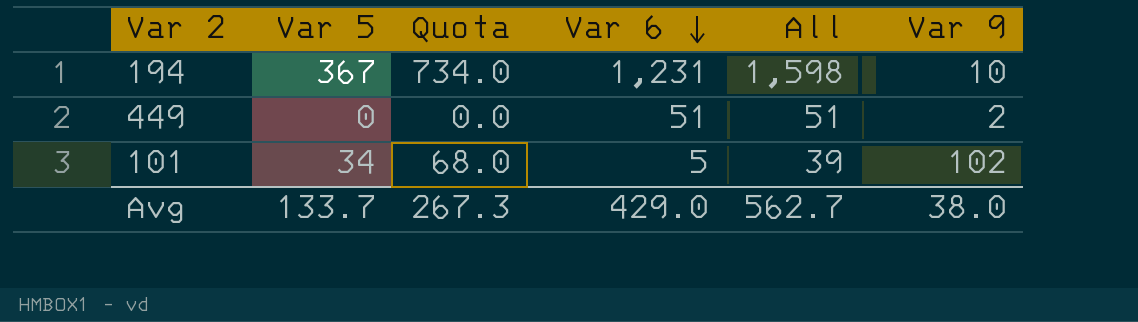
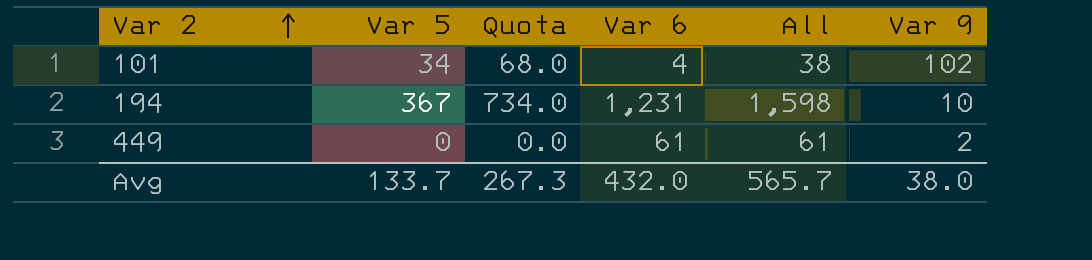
row order: Var 6 descending -> Var 2 ascending
101 | Var 6: 5 -> 4
101 | All: 39 -> 38
449 | Var 6: 51 -> 61
449 | All: 51 -> 61
Avg | Var 6: 429.0 -> 432.0
Avg | All: 562.7 -> 565.7

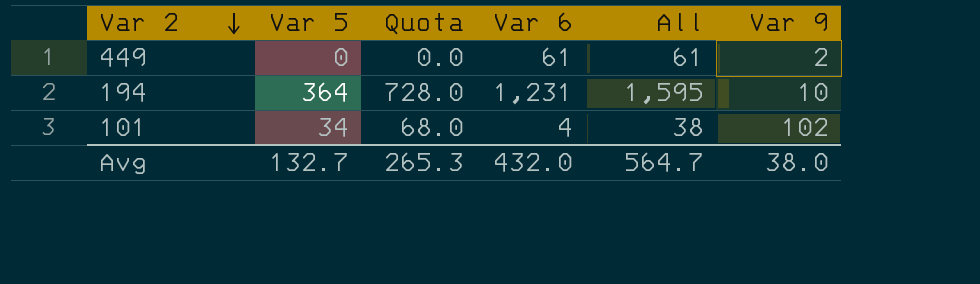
row order: Var 2 ascending -> Var 2 descending
194 | Var 5: 367 -> 364
194 | Quota: 734.0 -> 728.0
194 | All: 1,598 -> 1,595
Avg | Var 5: 133.7 -> 132.7
Avg | Quota: 267.3 -> 265.3
Avg | All: 565.7 -> 564.7

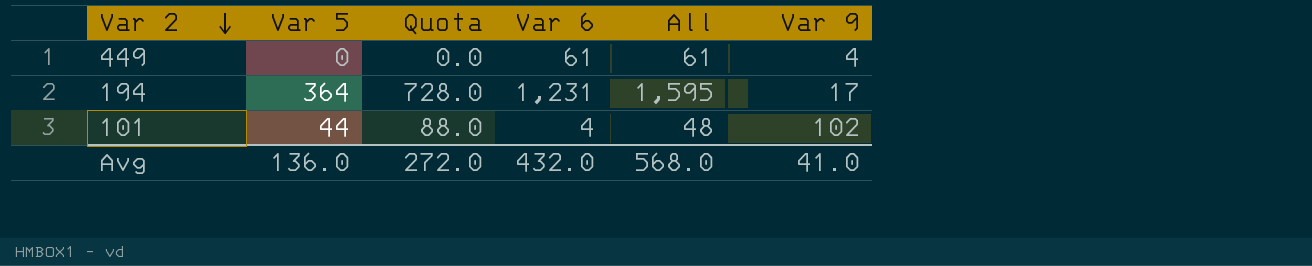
449 | Var 9: 2 -> 4
194 | Var 9: 10 -> 17
101 | Var 5: 34 -> 44
101 | Quota: 68.0 -> 88.0
101 | All: 38 -> 48
Avg | Var 5: 132.7 -> 136.0
Avg | Quota: 265.3 -> 272.0
Avg | All: 564.7 -> 568.0
Avg | Var 9: 38.0 -> 41.0

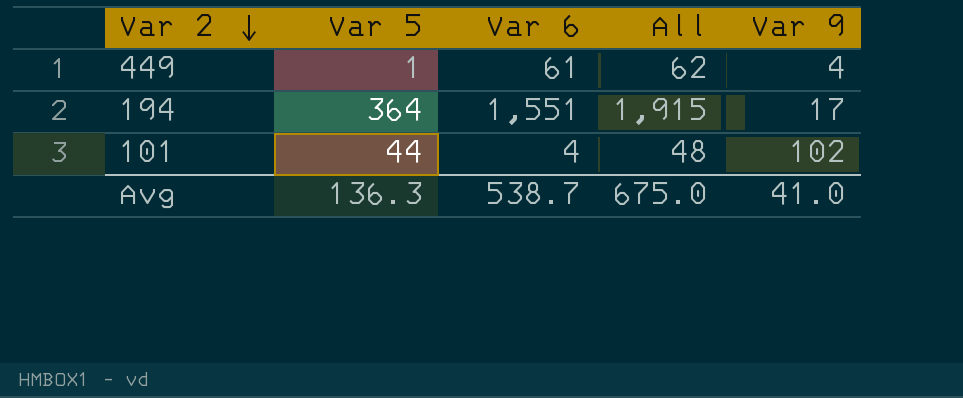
column Quota | formula: [Var 5] * 2 -> none
449 | Var 5: 0 -> 1
449 | All: 61 -> 62
194 | Var 6: 1,231 -> 1,551
194 | All: 1,595 -> 1,915
Avg | Var 5: 136.0 -> 136.3
Avg | Var 6: 432.0 -> 538.7
Avg | All: 568.0 -> 675.0

